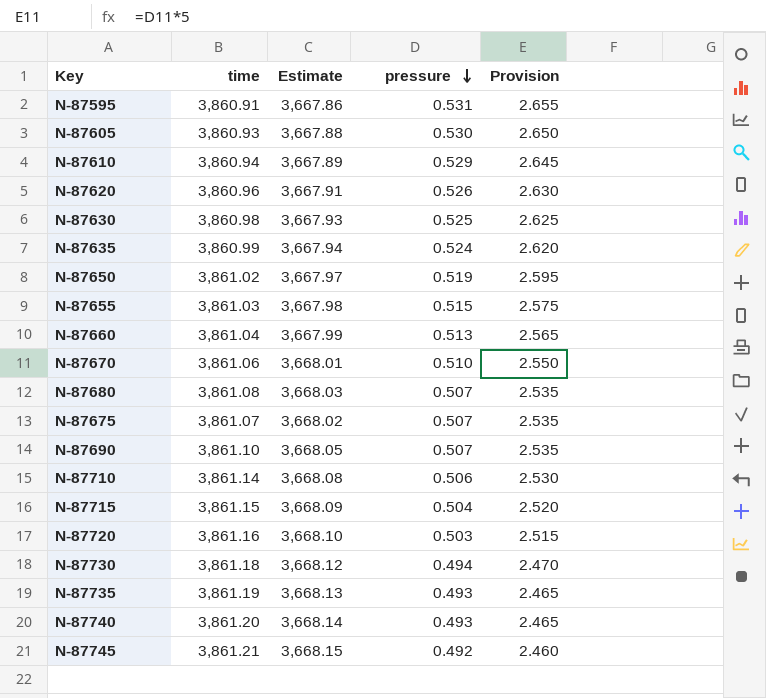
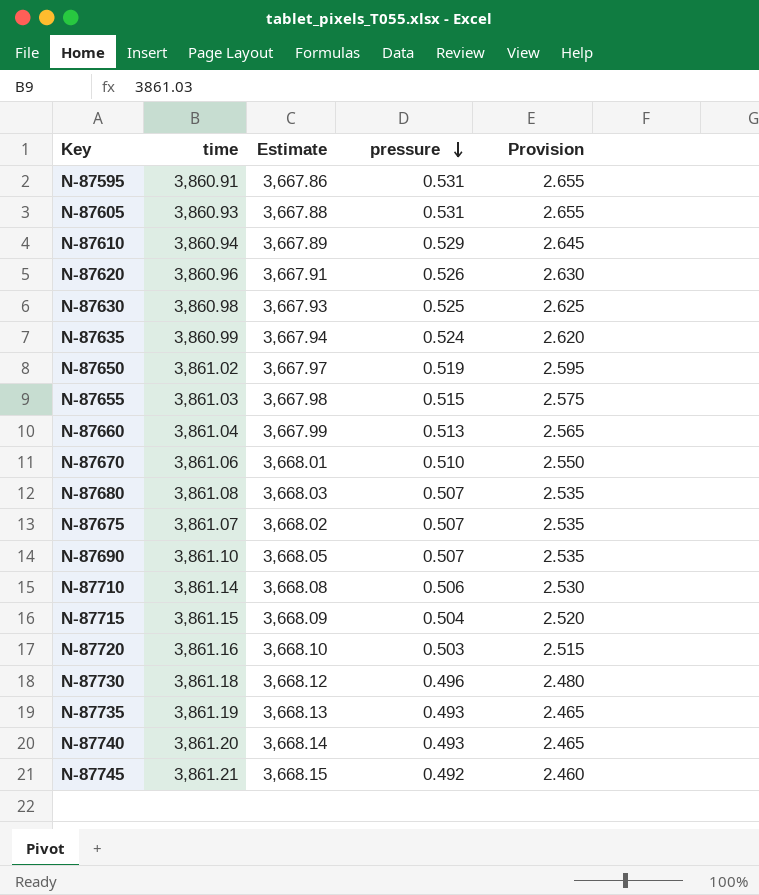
N-87605 | pressure: 0.530 -> 0.531
N-87605 | Provision: 2.650 -> 2.655
N-87730 | pressure: 0.494 -> 0.496
N-87730 | Provision: 2.470 -> 2.480

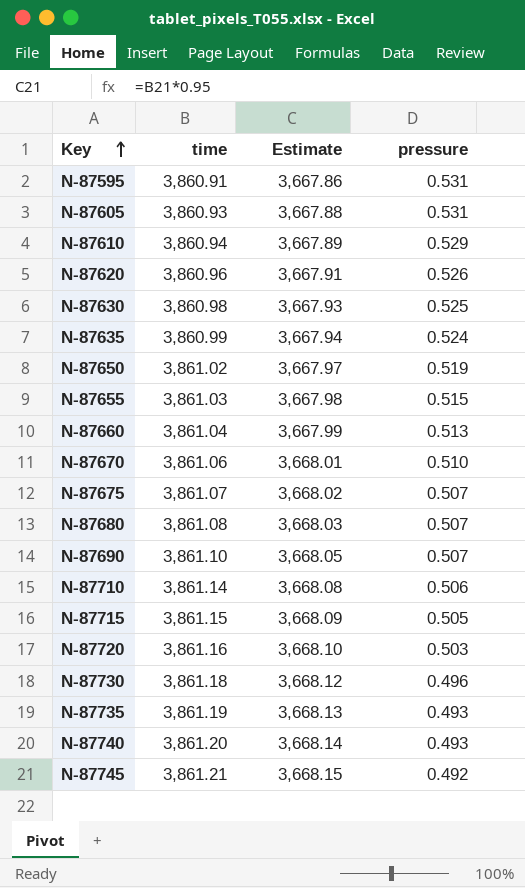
row order: pressure descending -> Key ascending
column Provision | formula: [pressure] * 5 -> none
N-87715 | pressure: 0.504 -> 0.505

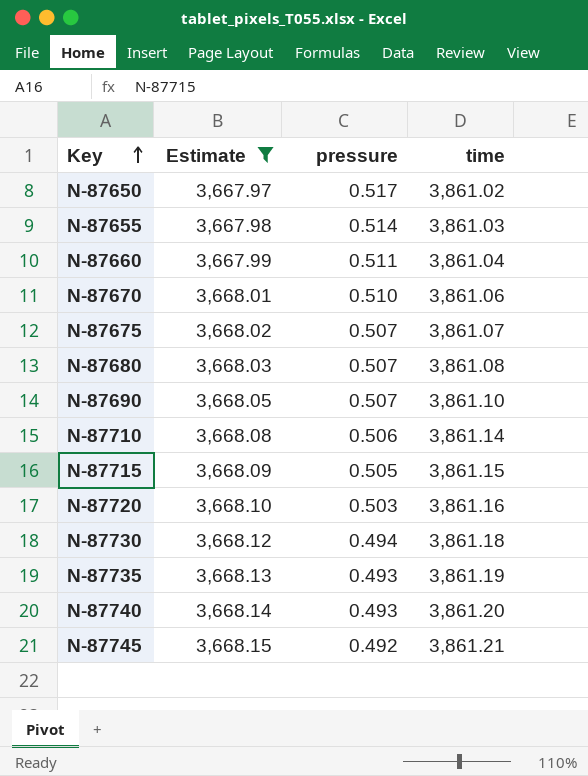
filter: none -> Estimate >= 3,667.97
column time | position: 2 -> 4
N-87650 | pressure: 0.519 -> 0.517
N-87655 | pressure: 0.515 -> 0.514
N-87660 | pressure: 0.513 -> 0.511
N-87730 | pressure: 0.496 -> 0.494

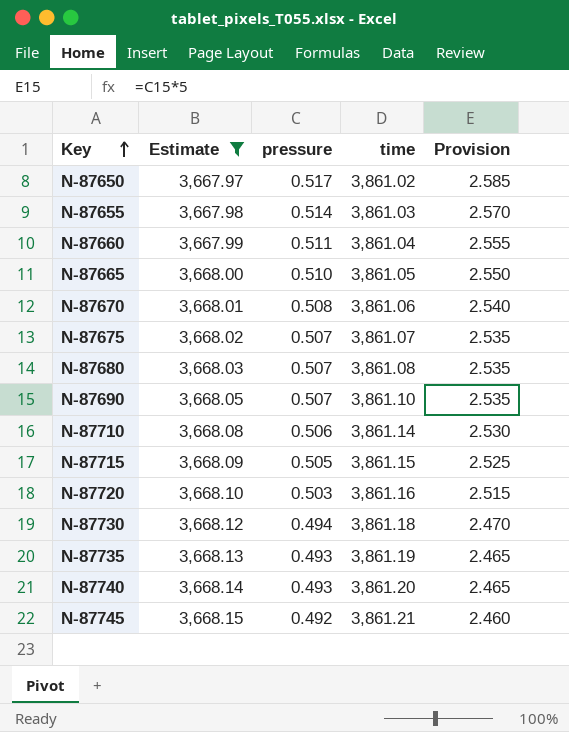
column Provision | formula: none -> [pressure] * 5
row N-87665: none -> 3,668.00 | 0.510 | 3,861.05 | 2.550
N-87670 | pressure: 0.510 -> 0.508

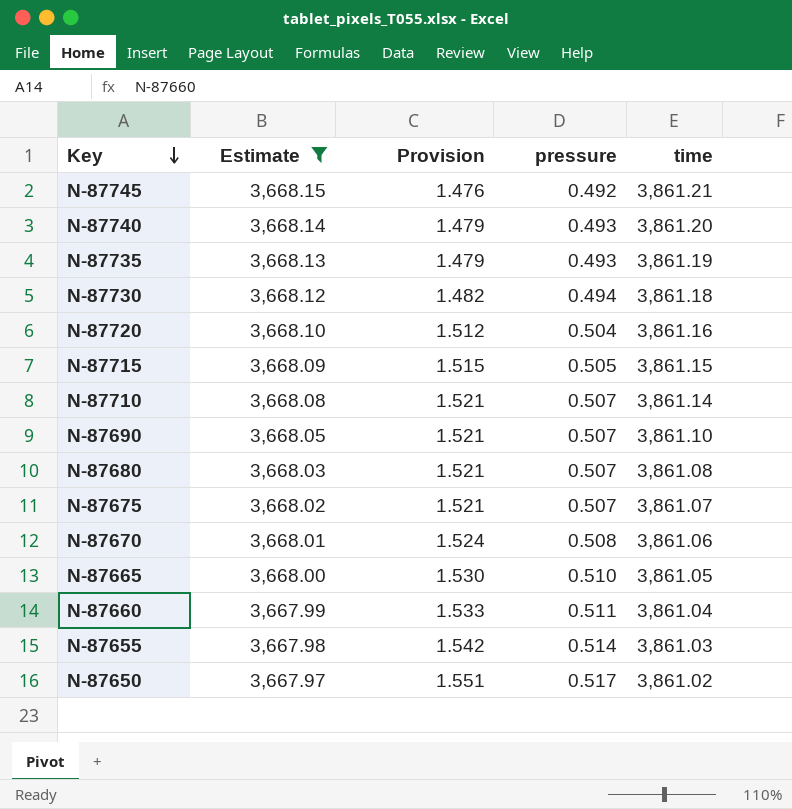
row order: Key ascending -> Key descending
column Provision | formula: [pressure] * 5 -> [pressure] * 3
column Provision | position: 5 -> 3
N-87720 | pressure: 0.503 -> 0.504
N-87710 | pressure: 0.506 -> 0.507

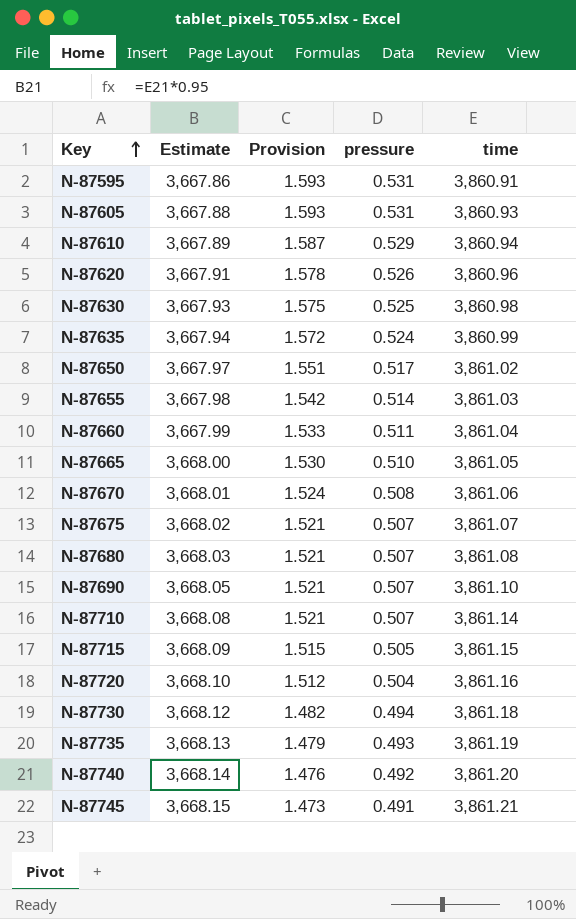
filter: Estimate >= 3,667.97 -> none
row order: Key descending -> Key ascending
N-87740 | Provision: 1.479 -> 1.476
N-87740 | pressure: 0.493 -> 0.492
N-87745 | Provision: 1.476 -> 1.473
N-87745 | pressure: 0.492 -> 0.491

